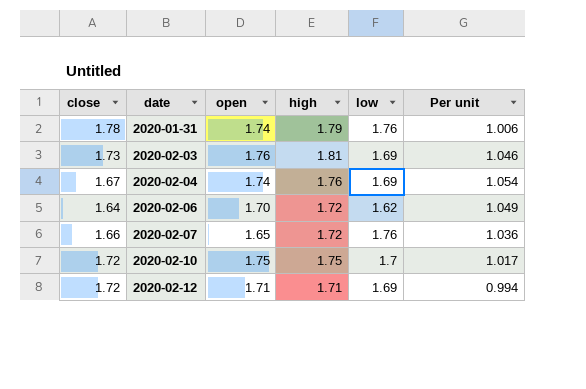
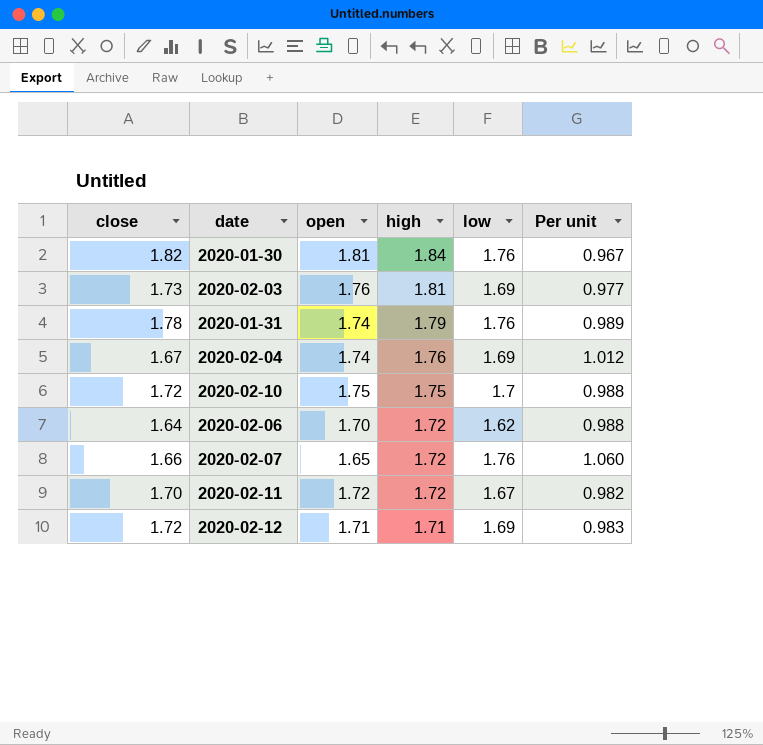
row order: date ascending -> high descending
column Per unit | formula: [high] / [close] -> [low] / [close]
row 2020-01-30: none -> 1.82 | 1.81 | 1.84 | 1.76 | 0.967
row 2020-02-11: none -> 1.70 | 1.72 | 1.72 | 1.67 | 0.982

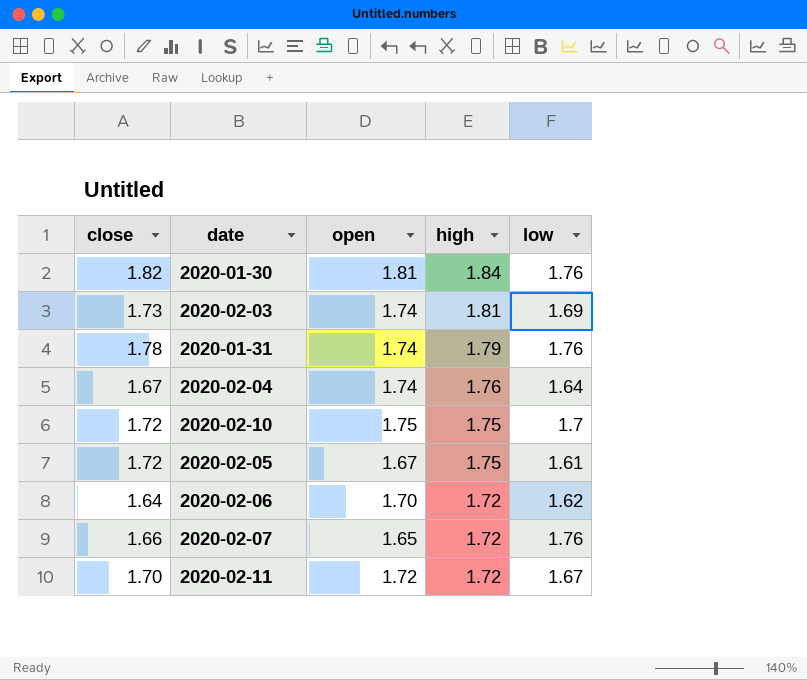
column Per unit | formula: [low] / [close] -> none
row 2020-02-12: 1.72 | 1.71 | 1.71 | 1.69 | 0.983 -> none
2020-02-03 | open: 1.76 -> 1.74
2020-02-04 | low: 1.69 -> 1.64
row 2020-02-05: none -> 1.72 | 1.67 | 1.75 | 1.61

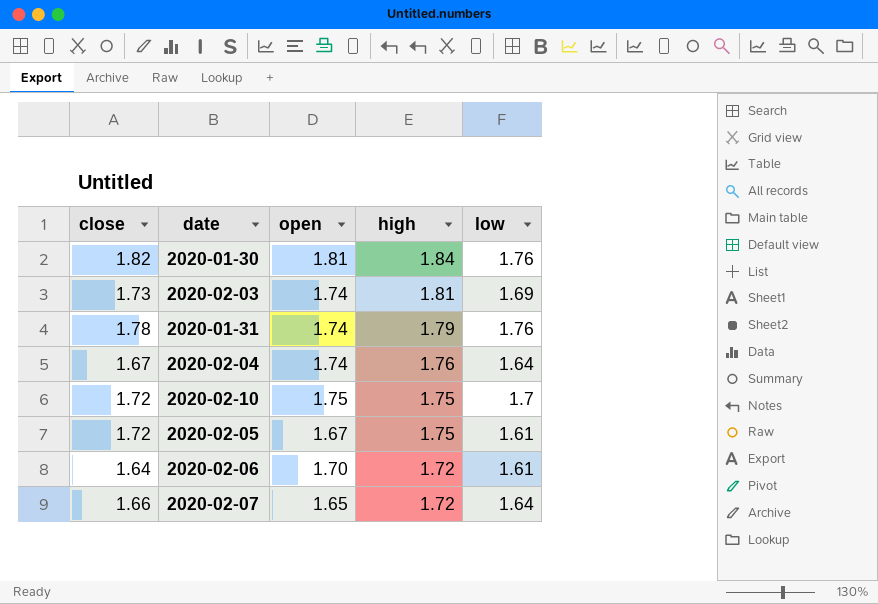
row 2020-02-11: 1.70 | 1.72 | 1.72 | 1.67 -> none
2020-02-06 | low: 1.62 -> 1.61
2020-02-07 | low: 1.76 -> 1.64

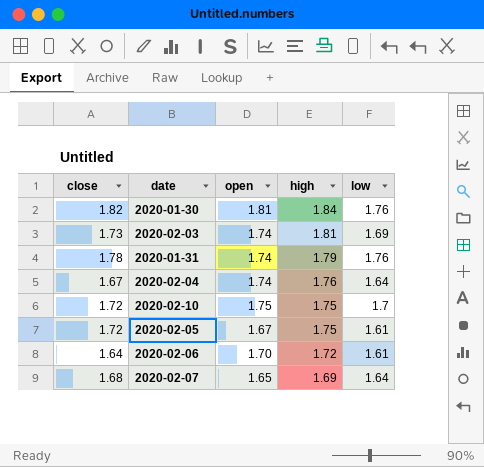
2020-02-07 | close: 1.66 -> 1.68
2020-02-07 | high: 1.72 -> 1.69

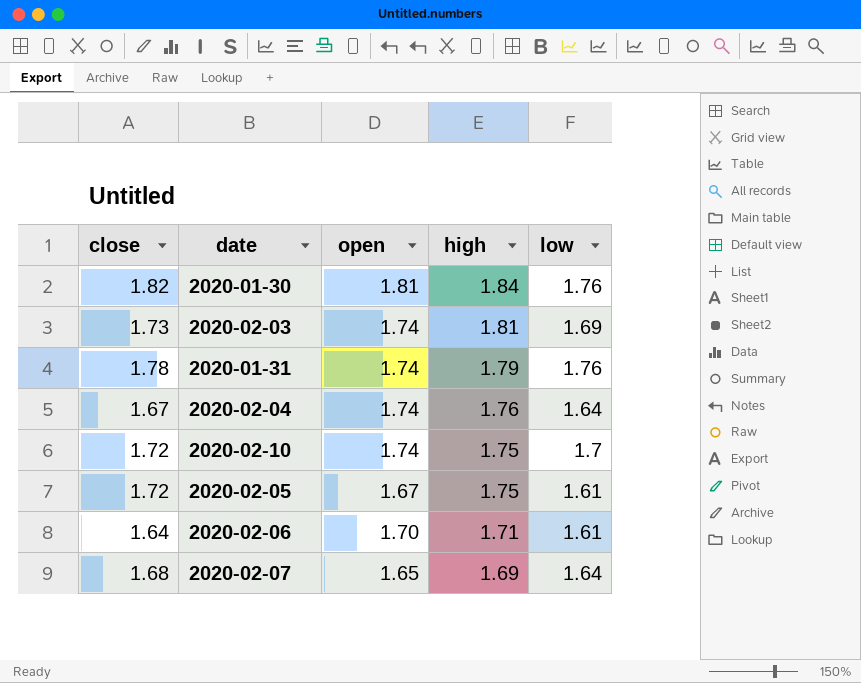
2020-02-10 | open: 1.75 -> 1.74
2020-02-06 | high: 1.72 -> 1.71

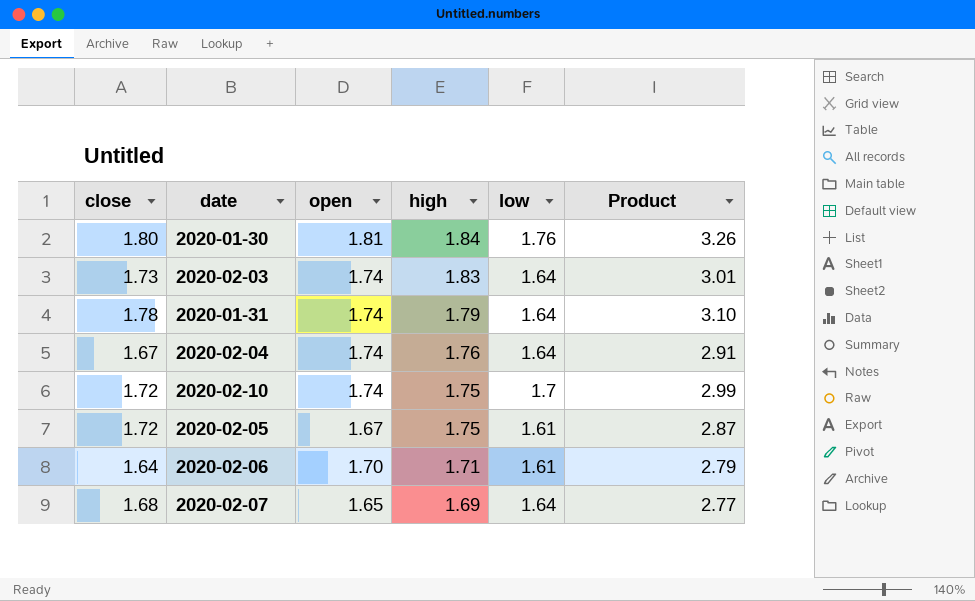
column Product | formula: none -> [close] * [open]
2020-01-30 | close: 1.82 -> 1.80
2020-02-03 | high: 1.81 -> 1.83
2020-02-03 | low: 1.69 -> 1.64
2020-01-31 | low: 1.76 -> 1.64

